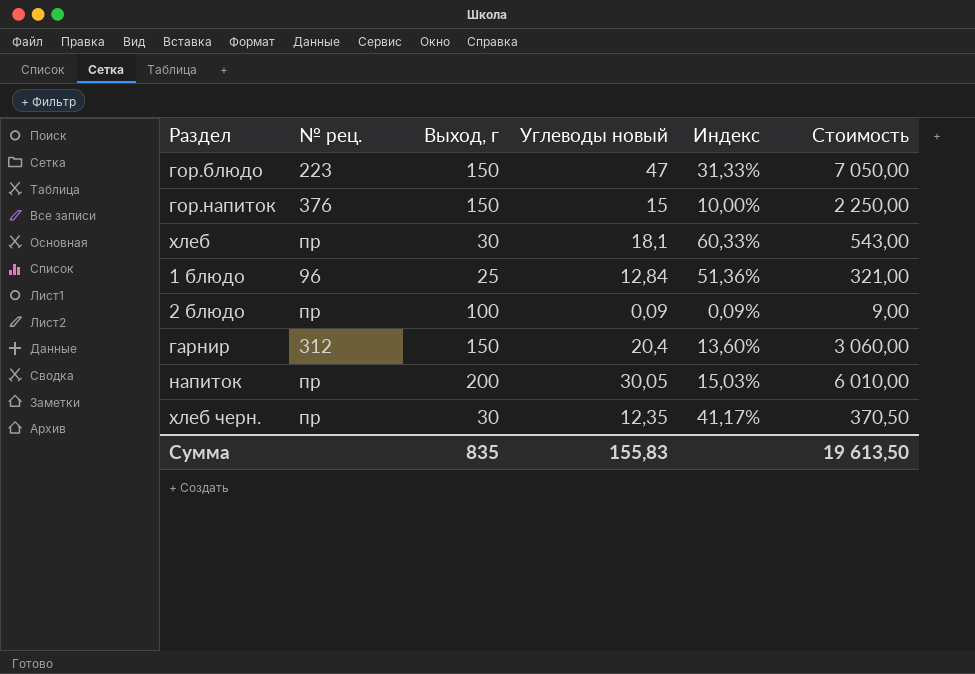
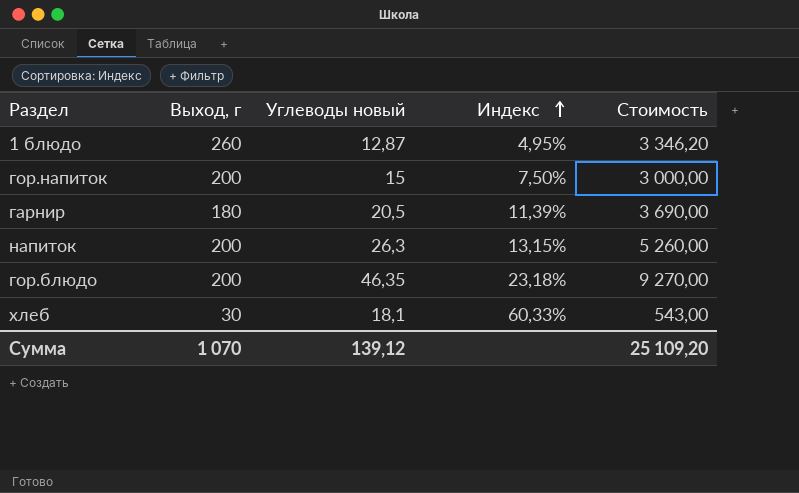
row order: none -> Индекс ascending
column № рец. | position: 2 -> none
row 2 блюдо: пр | 100 | 0,09 | 0,09% | 9,00 -> none
row хлеб черн.: пр | 30 | 12,35 | 41,17% | 370,50 -> none
1 блюдо | Выход, г: 25 -> 260
1 блюдо | Углеводы новый: 12,84 -> 12,87
1 блюдо | Индекс: 51,36% -> 4,95%
1 блюдо | Стоимость: 321,00 -> 3 346,20
гор.напиток | Выход, г: 150 -> 200
гор.напиток | Индекс: 10,00% -> 7,50%
гор.напиток | Стоимость: 2 250,00 -> 3 000,00
гарнир | Выход, г: 150 -> 180
гарнир | Углеводы новый: 20,4 -> 20,5
гарнир | Индекс: 13,60% -> 11,39%
гарнир | Стоимость: 3 060,00 -> 3 690,00
напиток | Углеводы новый: 30,05 -> 26,3
напиток | Индекс: 15,03% -> 13,15%
напиток | Стоимость: 6 010,00 -> 5 260,00
гор.блюдо | Выход, г: 150 -> 200
гор.блюдо | Углеводы новый: 47 -> 46,35
гор.блюдо | Индекс: 31,33% -> 23,18%
гор.блюдо | Стоимость: 7 050,00 -> 9 270,00
Сумма | Выход, г: 835 -> 1 070
Сумма | Углеводы новый: 155,83 -> 139,12
Сумма | Стоимость: 19 613,50 -> 25 109,20

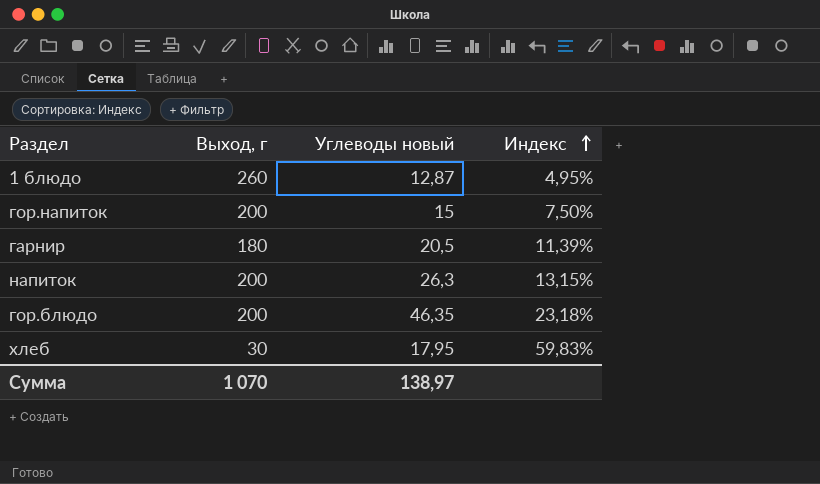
column Стоимость | formula: [Выход, г] * [Углеводы новый] -> none
хлеб | Углеводы новый: 18,1 -> 17,95
хлеб | Индекс: 60,33% -> 59,83%
Сумма | Углеводы новый: 139,12 -> 138,97

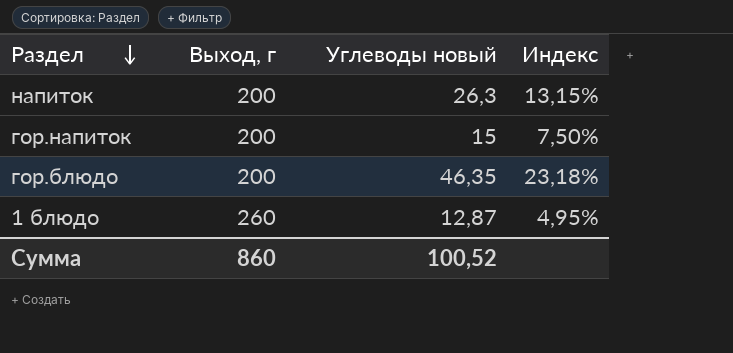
row order: Индекс ascending -> Раздел descending
row гарнир: 180 | 20,5 | 11,39% -> none
row хлеб: 30 | 17,95 | 59,83% -> none
Сумма | Выход, г: 1 070 -> 860
Сумма | Углеводы новый: 138,97 -> 100,52

